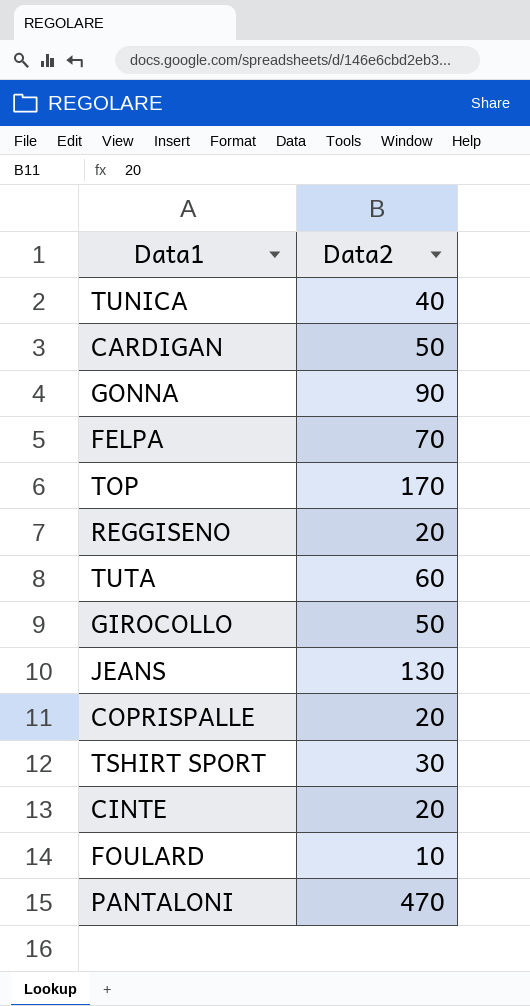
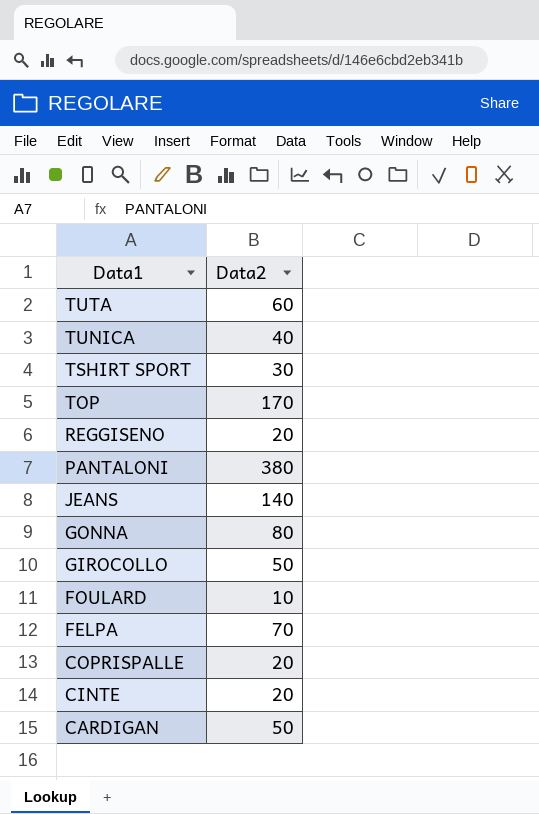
row order: none -> Data1 descending
PANTALONI | Data2: 470 -> 380
JEANS | Data2: 130 -> 140
GONNA | Data2: 90 -> 80

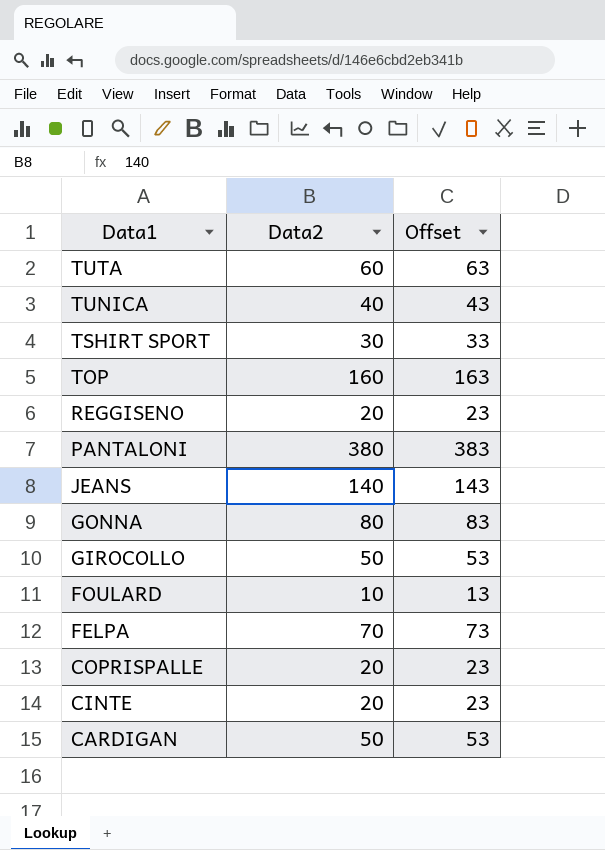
column Offset | formula: none -> [Data2] + 3
TOP | Data2: 170 -> 160

